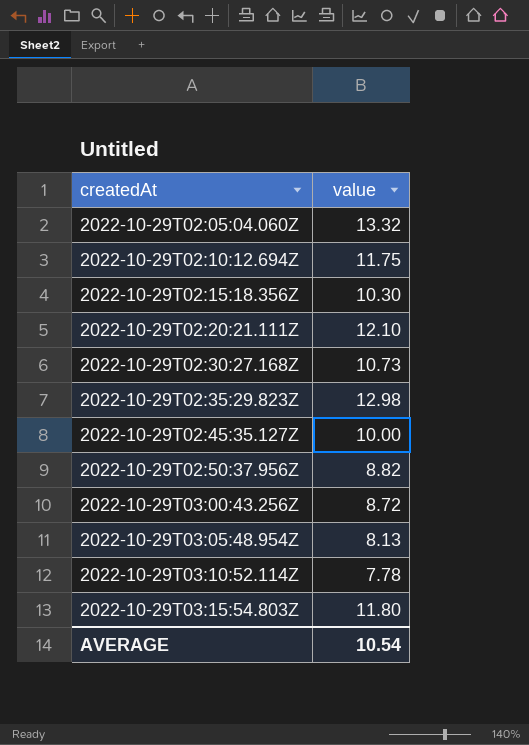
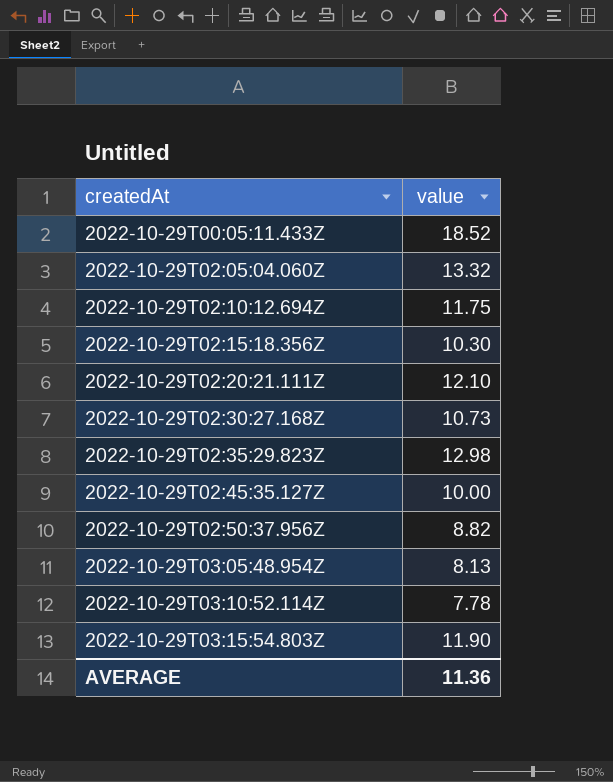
row 2022-10-29T03:00:43.256Z: 8.72 -> none
row 2022-10-29T00:05:11.433Z: none -> 18.52
2022-10-29T03:15:54.803Z | value: 11.80 -> 11.90
AVERAGE | value: 10.54 -> 11.36

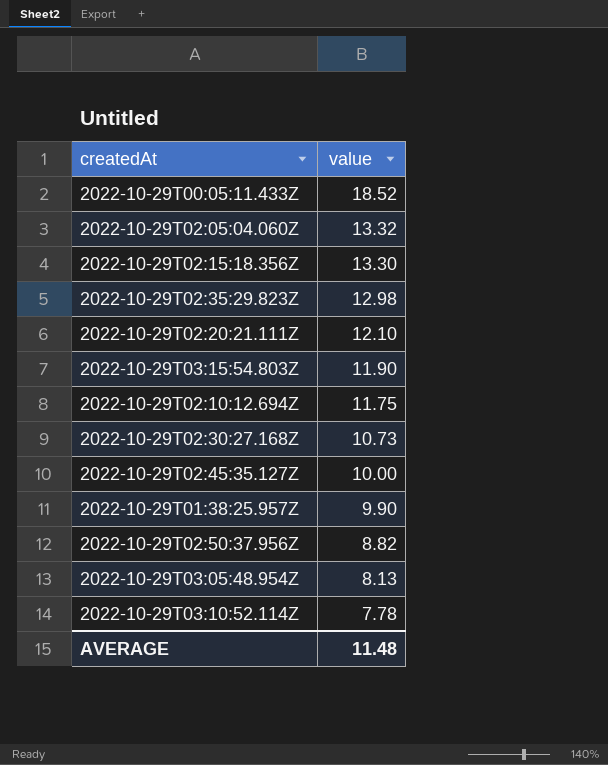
row order: createdAt ascending -> value descending
2022-10-29T02:15:18.356Z | value: 10.30 -> 13.30
row 2022-10-29T01:38:25.957Z: none -> 9.90
AVERAGE | value: 11.36 -> 11.48

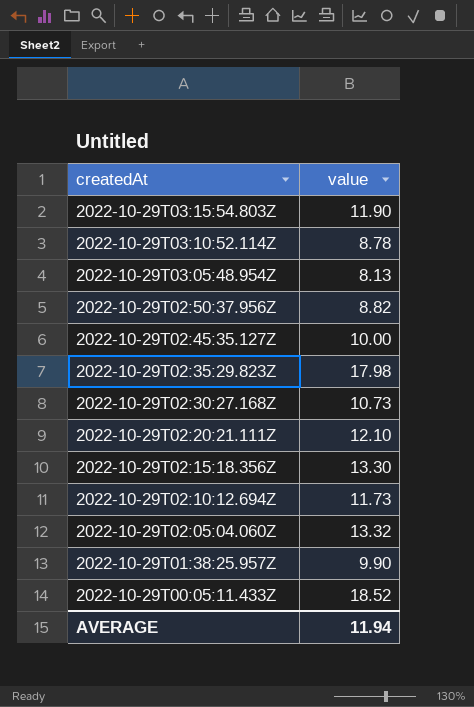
row order: value descending -> createdAt descending
2022-10-29T03:10:52.114Z | value: 7.78 -> 8.78
2022-10-29T02:35:29.823Z | value: 12.98 -> 17.98
2022-10-29T02:10:12.694Z | value: 11.75 -> 11.73
AVERAGE | value: 11.48 -> 11.94

